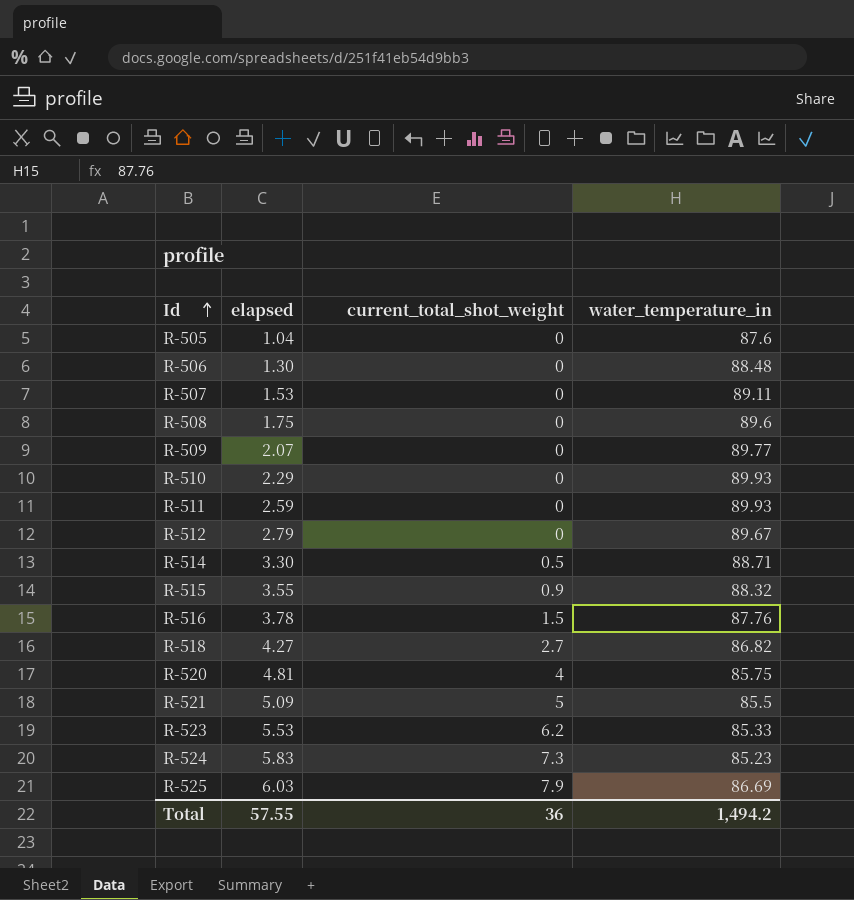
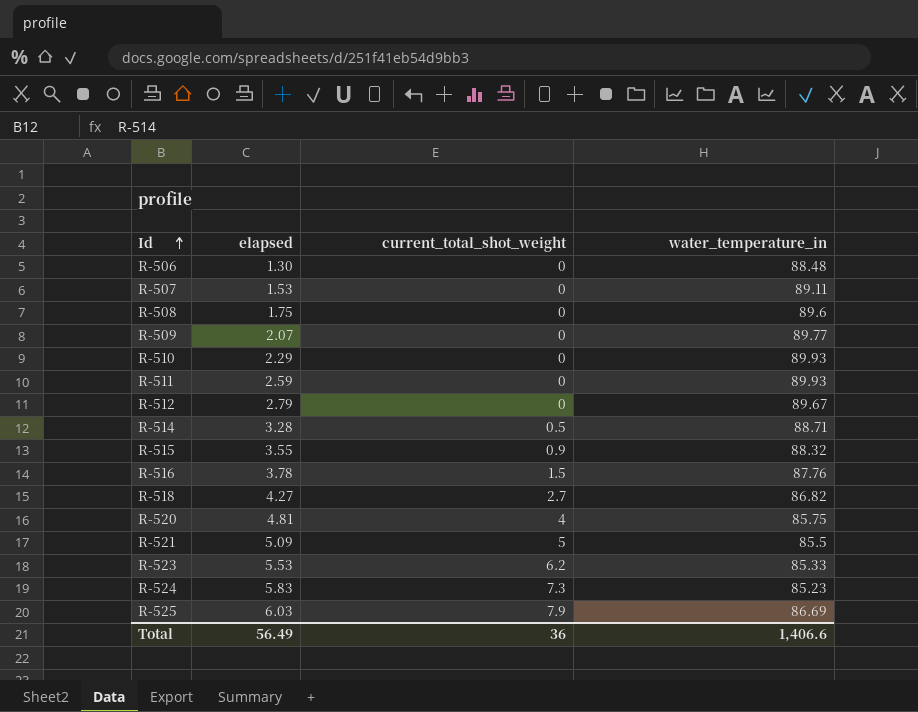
row R-505: 1.04 | 0 | 87.6 -> none
R-514 | elapsed: 3.30 -> 3.28
Total | elapsed: 57.55 -> 56.49
Total | water_temperature_in: 1,494.2 -> 1,406.6

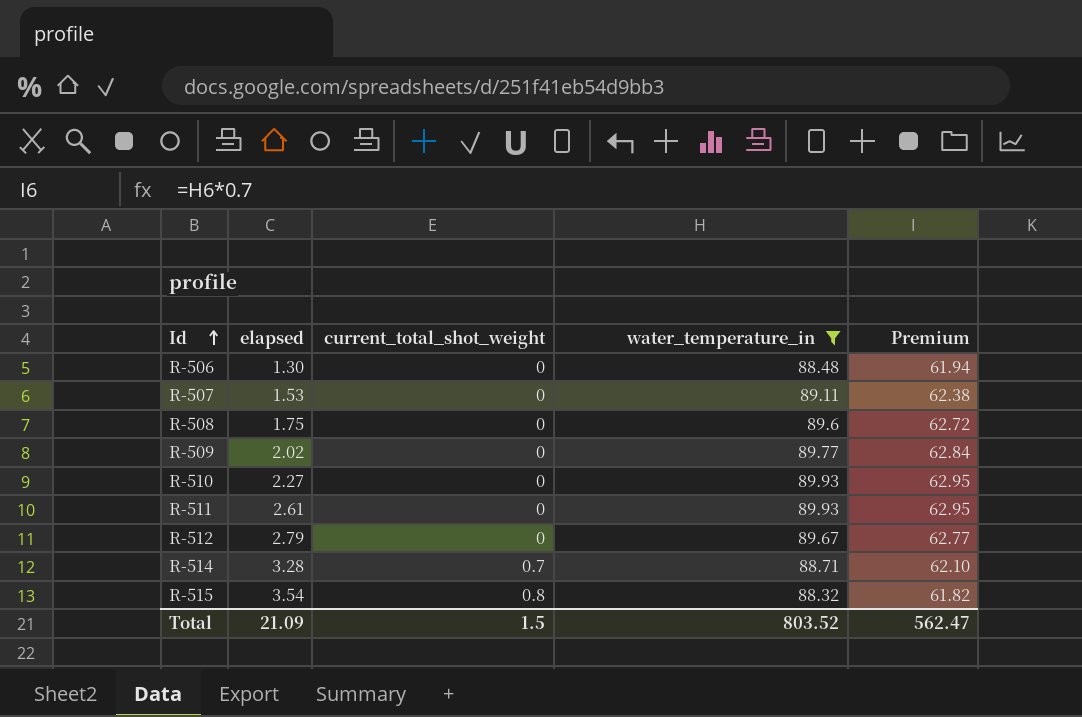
filter: none -> water_temperature_in >= 88.32
column Premium | formula: none -> [water_temperature_in] * 0.7
R-509 | elapsed: 2.07 -> 2.02
R-510 | elapsed: 2.29 -> 2.27
R-511 | elapsed: 2.59 -> 2.61
R-514 | current_total_shot_weight: 0.5 -> 0.7
R-515 | elapsed: 3.55 -> 3.54
R-515 | current_total_shot_weight: 0.9 -> 0.8
Total | elapsed: 56.49 -> 21.09
Total | current_total_shot_weight: 36 -> 1.5
Total | water_temperature_in: 1,406.6 -> 803.52

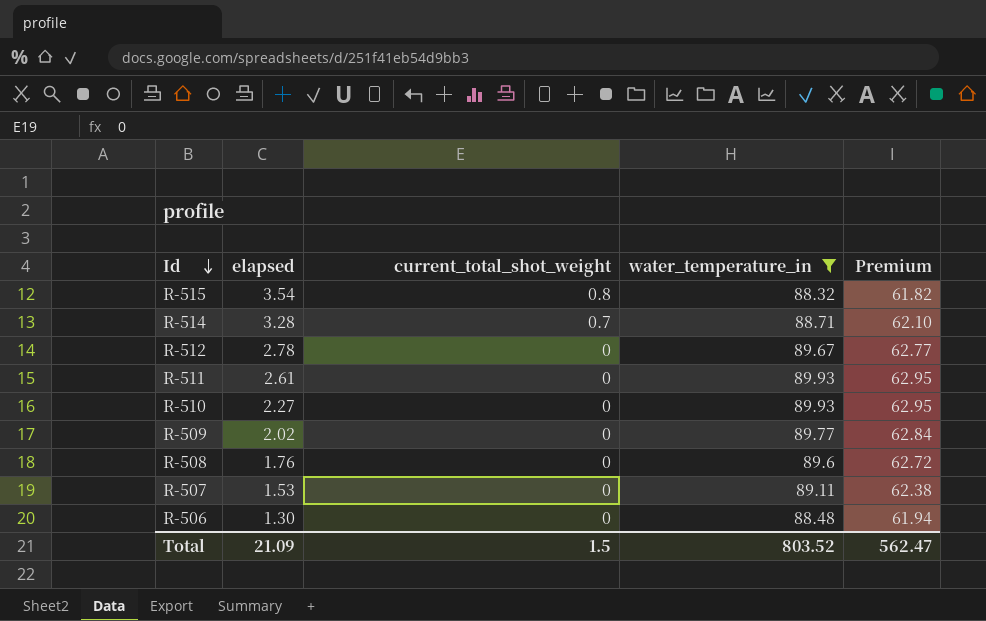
row order: Id ascending -> Id descending
R-512 | elapsed: 2.79 -> 2.78
R-508 | elapsed: 1.75 -> 1.76

